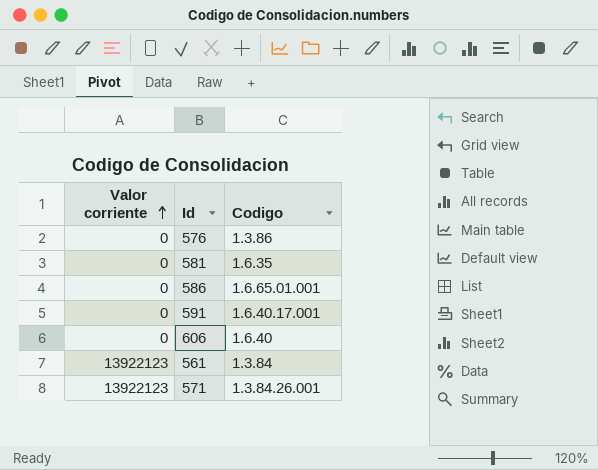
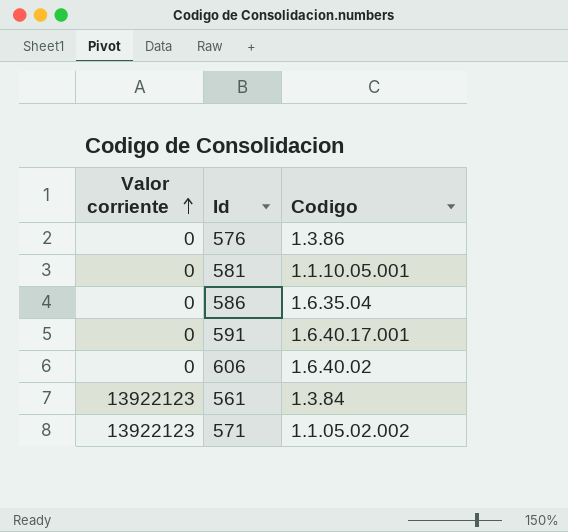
581 | Codigo: 1.6.35 -> 1.1.10.05.001
586 | Codigo: 1.6.65.01.001 -> 1.6.35.04
606 | Codigo: 1.6.40 -> 1.6.40.02
571 | Codigo: 1.3.84.26.001 -> 1.1.05.02.002

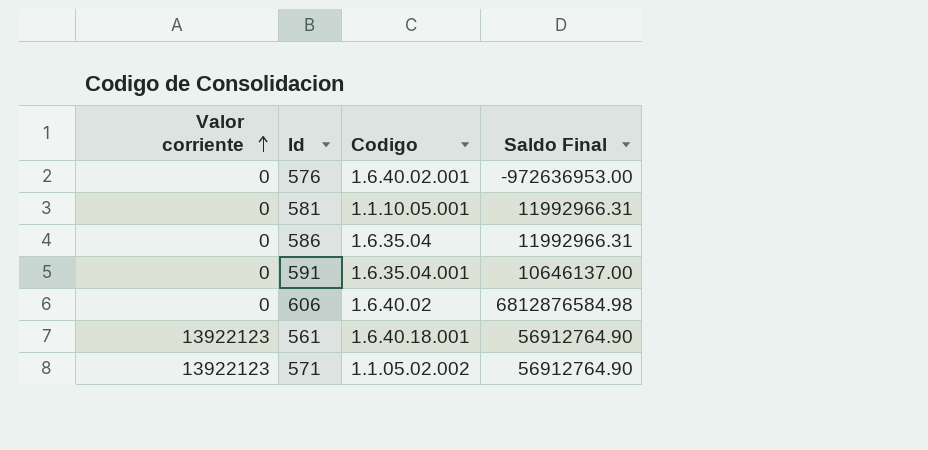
column Saldo Final | position: none -> 4
576 | Codigo: 1.3.86 -> 1.6.40.02.001
591 | Codigo: 1.6.40.17.001 -> 1.6.35.04.001
561 | Codigo: 1.3.84 -> 1.6.40.18.001

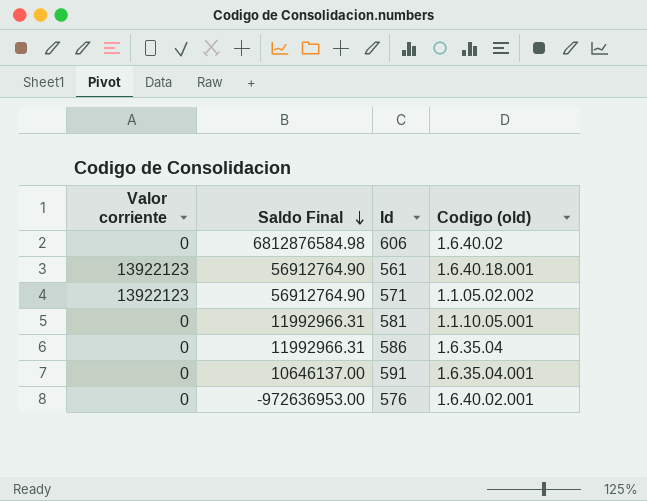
row order: Valor corriente ascending -> Saldo Final descending
column Saldo Final | position: 4 -> 2
column name: Codigo -> Codigo (old)

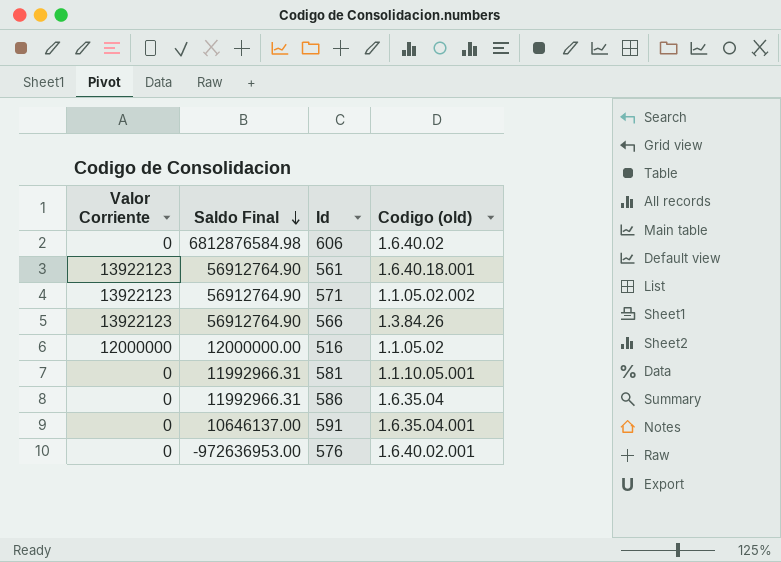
column name: Valor corriente -> Valor Corriente
row 566: none -> 13922123 | 56912764.90 | 1.3.84.26
row 516: none -> 12000000 | 12000000.00 | 1.1.05.02

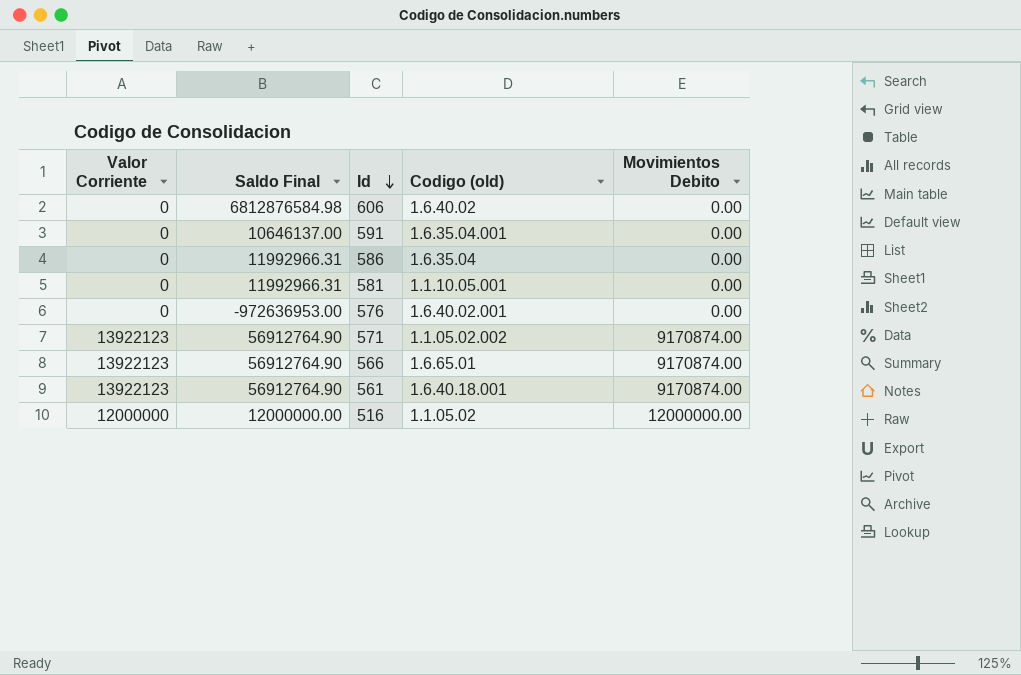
row order: Saldo Final descending -> Id descending
column Movimientos Debito | position: none -> 5
566 | Codigo (old): 1.3.84.26 -> 1.6.65.01

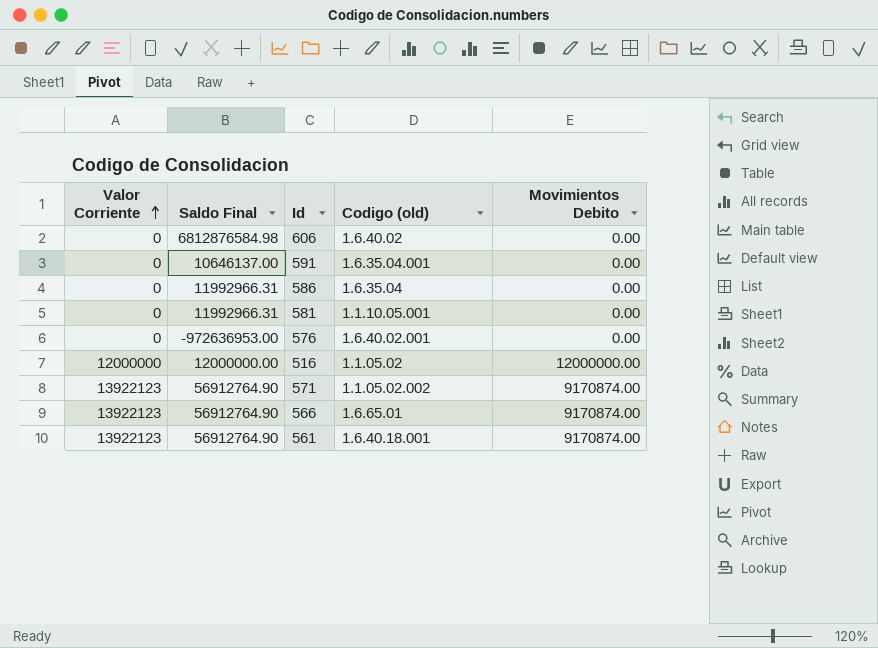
row order: Id descending -> Valor Corriente ascending

